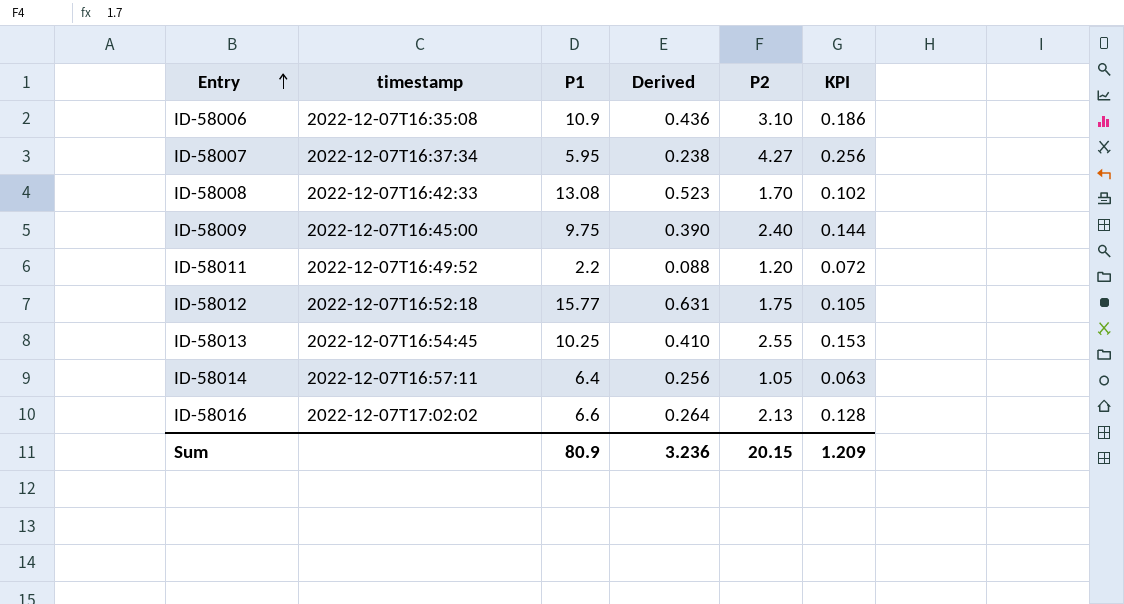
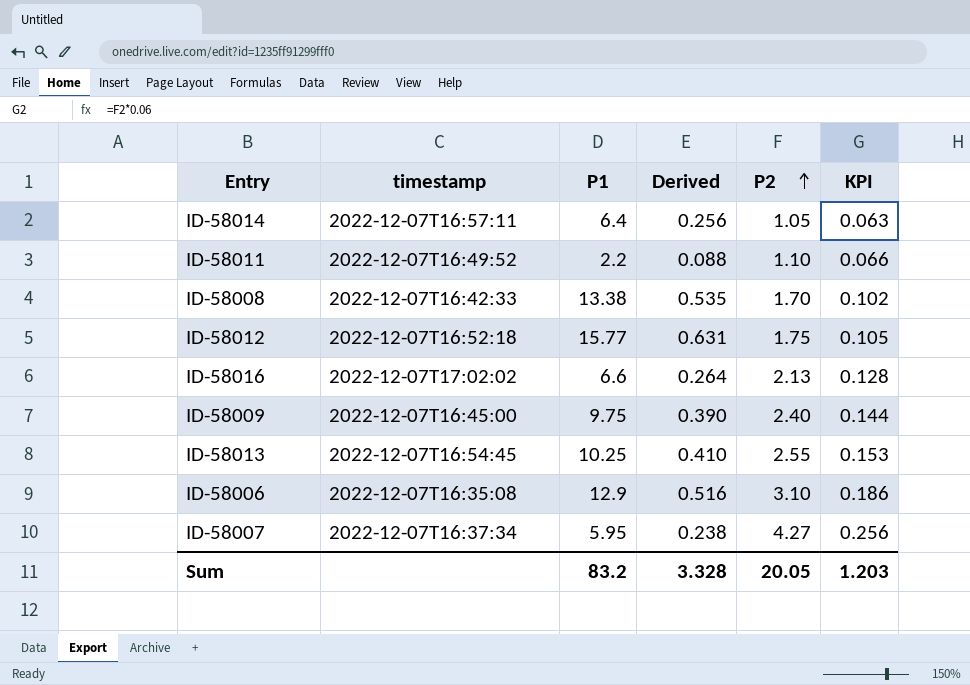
row order: Entry ascending -> P2 ascending
ID-58011 | P2: 1.20 -> 1.10
ID-58011 | KPI: 0.072 -> 0.066
ID-58008 | P1: 13.08 -> 13.38
ID-58008 | Derived: 0.523 -> 0.535
ID-58006 | P1: 10.9 -> 12.9
ID-58006 | Derived: 0.436 -> 0.516
Sum | P1: 80.9 -> 83.2
Sum | Derived: 3.236 -> 3.328
Sum | P2: 20.15 -> 20.05
Sum | KPI: 1.209 -> 1.203

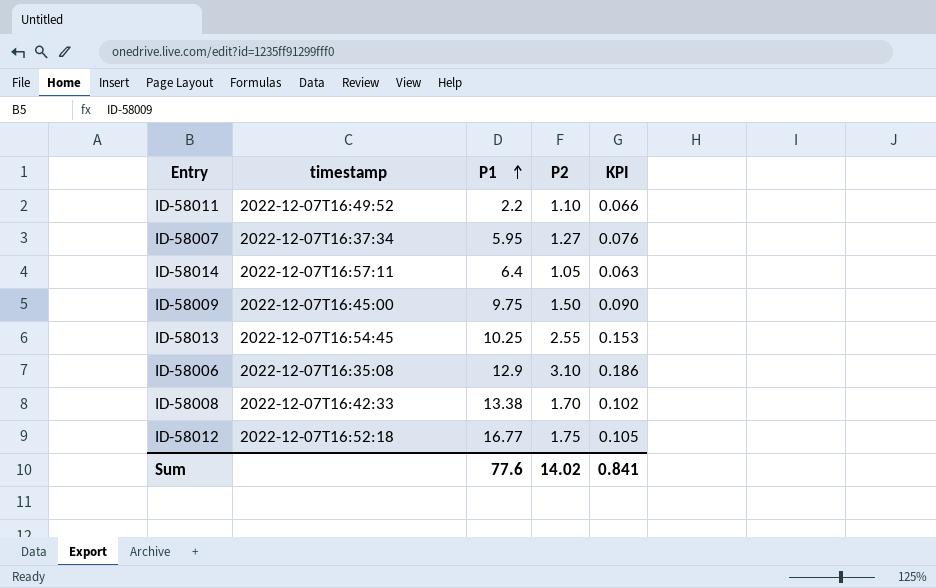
row order: P2 ascending -> P1 ascending
column Derived | formula: [P1] * 0.04 -> none
row ID-58016: 2022-12-07T17:02:02 | 6.6 | 0.264 | 2.13 | 0.128 -> none
ID-58007 | P2: 4.27 -> 1.27
ID-58007 | KPI: 0.256 -> 0.076
ID-58009 | P2: 2.40 -> 1.50
ID-58009 | KPI: 0.144 -> 0.090
ID-58012 | P1: 15.77 -> 16.77
Sum | P1: 83.2 -> 77.6
Sum | P2: 20.05 -> 14.02
Sum | KPI: 1.203 -> 0.841

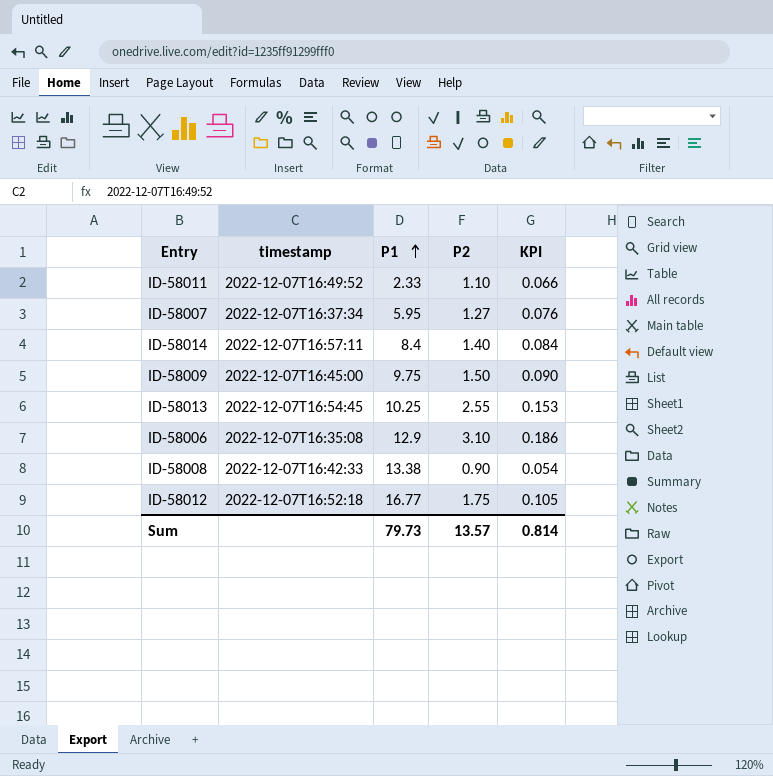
ID-58011 | P1: 2.2 -> 2.33
ID-58014 | P1: 6.4 -> 8.4
ID-58014 | P2: 1.05 -> 1.40
ID-58014 | KPI: 0.063 -> 0.084
ID-58008 | P2: 1.70 -> 0.90
ID-58008 | KPI: 0.102 -> 0.054
Sum | P1: 77.6 -> 79.73
Sum | P2: 14.02 -> 13.57
Sum | KPI: 0.841 -> 0.814

